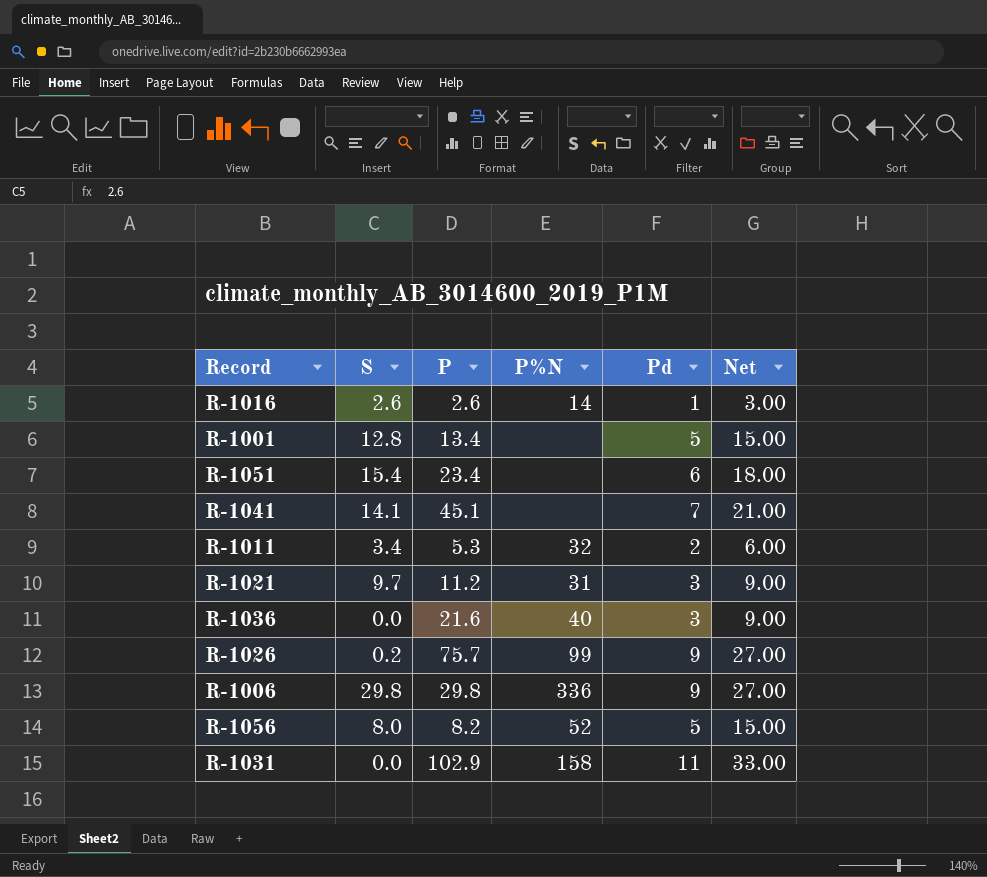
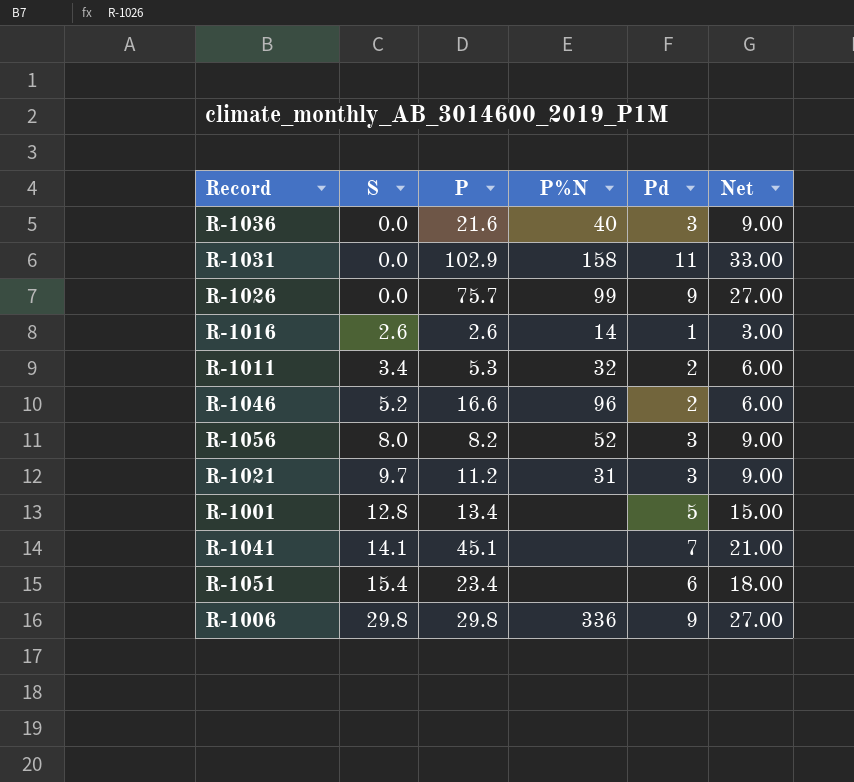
row order: none -> S ascending
R-1026 | S: 0.2 -> 0.0
row R-1046: none -> 5.2 | 16.6 | 96 | 2 | 6.00
R-1056 | Pd: 5 -> 3
R-1056 | Net: 15.00 -> 9.00

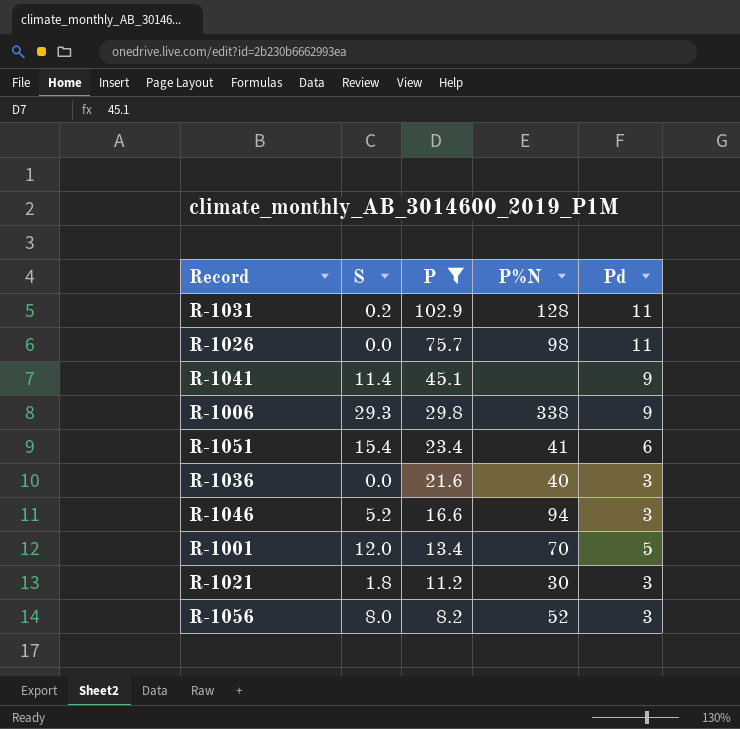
filter: none -> P >= 8.2
row order: S ascending -> P descending
column Net | formula: [Pd] * 3 -> none
R-1031 | S: 0.0 -> 0.2
R-1031 | P%N: 158 -> 128
R-1026 | P%N: 99 -> 98
R-1026 | Pd: 9 -> 11
R-1041 | S: 14.1 -> 11.4
R-1041 | Pd: 7 -> 9
R-1006 | S: 29.8 -> 29.3
R-1006 | P%N: 336 -> 338
R-1051 | P%N: none -> 41
R-1046 | P%N: 96 -> 94
R-1046 | Pd: 2 -> 3
R-1001 | S: 12.8 -> 12.0
R-1001 | P%N: none -> 70
R-1021 | S: 9.7 -> 1.8
R-1021 | P%N: 31 -> 30

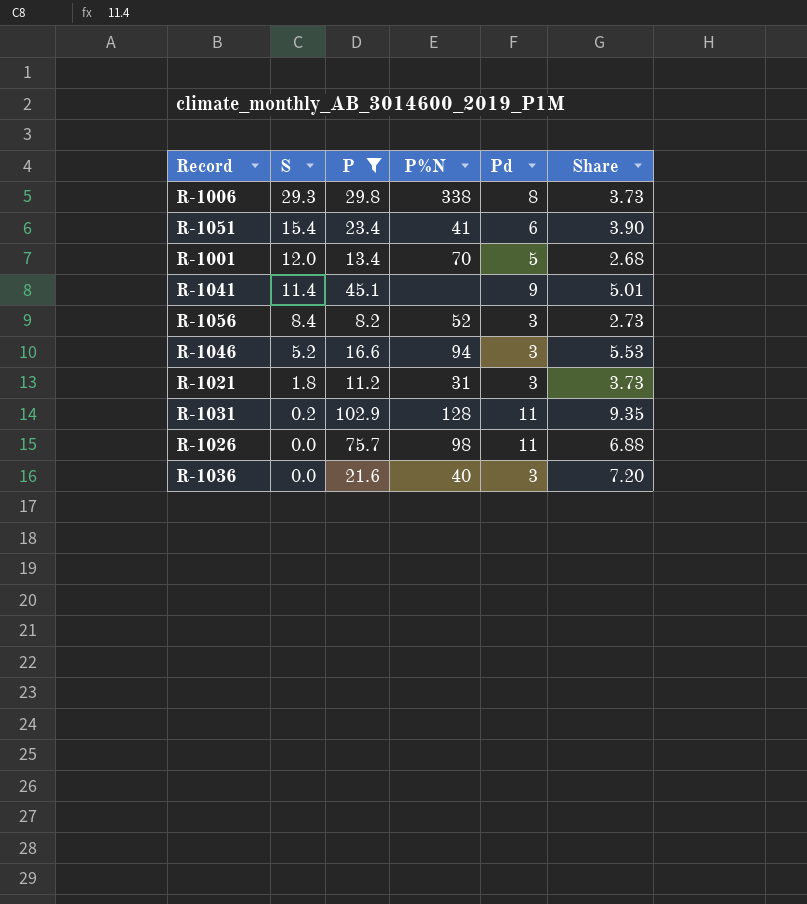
row order: P descending -> S descending
column Share | formula: none -> [P] / [Pd]
R-1006 | Pd: 9 -> 8
R-1056 | S: 8.0 -> 8.4
R-1021 | P%N: 30 -> 31

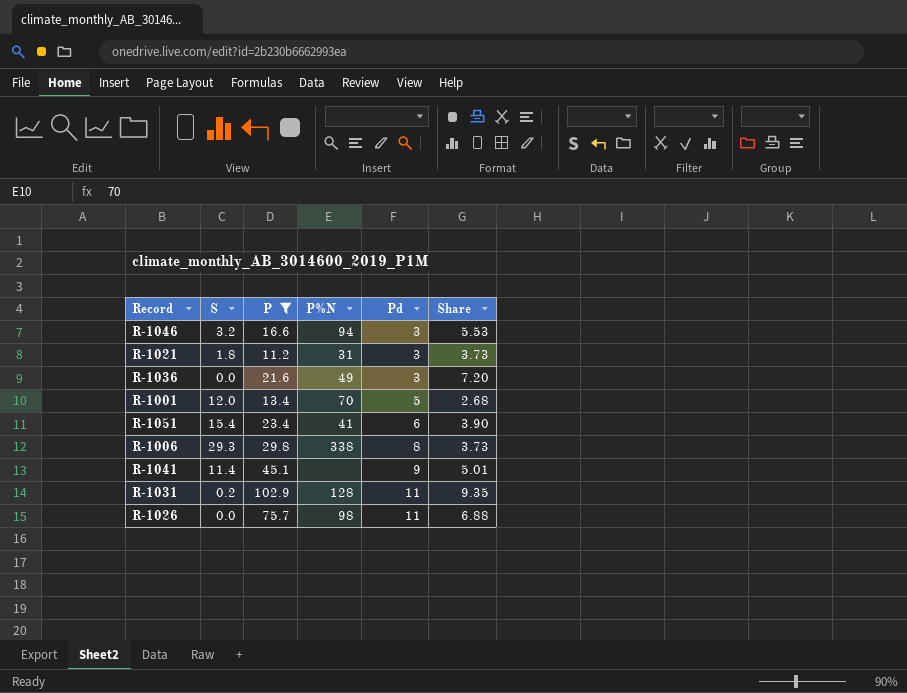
row order: S descending -> Pd ascending
row R-1056: 8.4 | 8.2 | 52 | 3 | 2.73 -> none
R-1046 | S: 5.2 -> 3.2
R-1036 | P%N: 40 -> 49

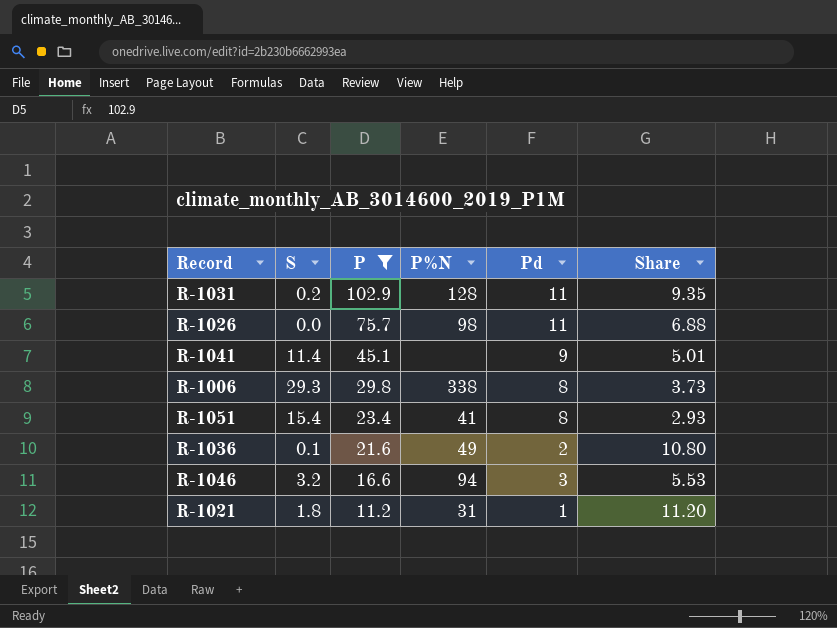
row order: Pd ascending -> P descending
row R-1001: 12.0 | 13.4 | 70 | 5 | 2.68 -> none
R-1051 | Pd: 6 -> 8
R-1051 | Share: 3.90 -> 2.93
R-1036 | S: 0.0 -> 0.1
R-1036 | Pd: 3 -> 2
R-1036 | Share: 7.20 -> 10.80
R-1021 | Pd: 3 -> 1
R-1021 | Share: 3.73 -> 11.20

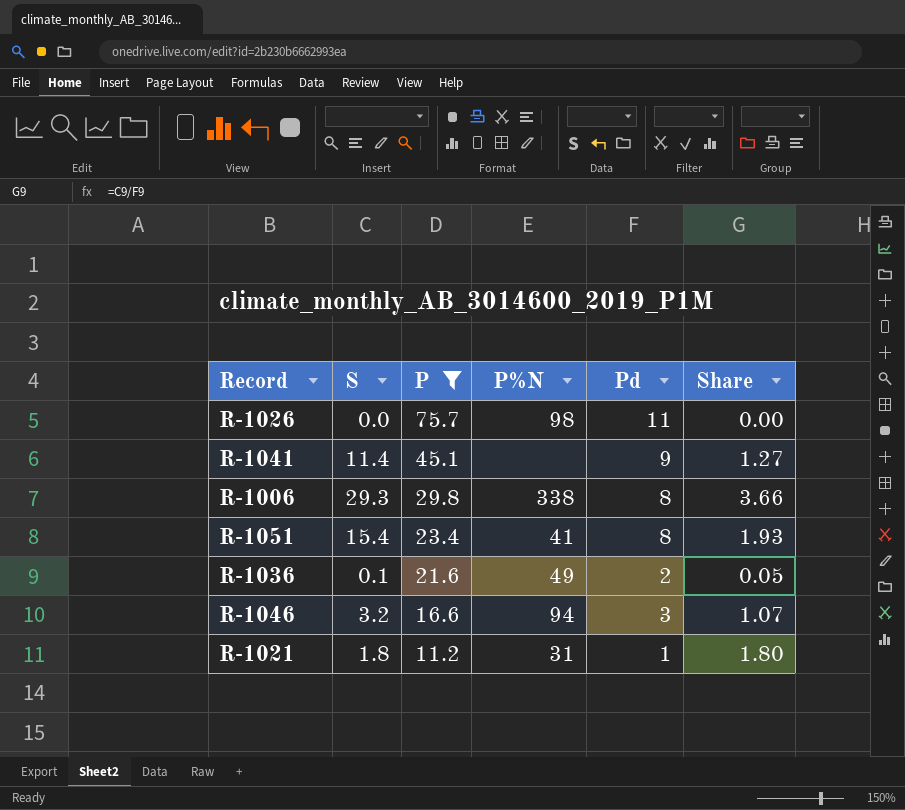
column Share | formula: [P] / [Pd] -> [S] / [Pd]
row R-1031: 0.2 | 102.9 | 128 | 11 | 9.35 -> none

